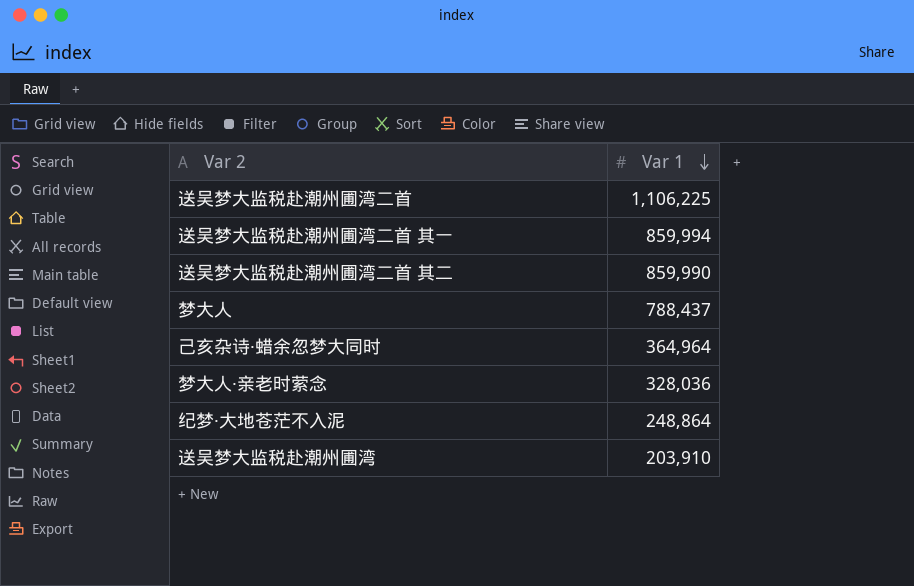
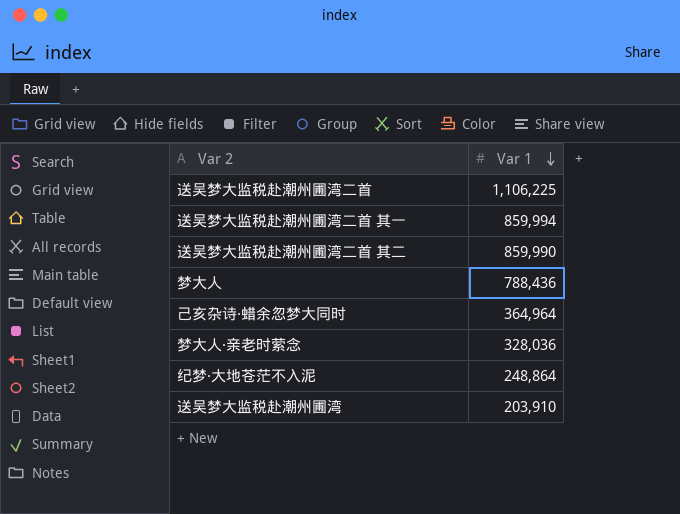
梦大人 | Var 1: 788,437 -> 788,436

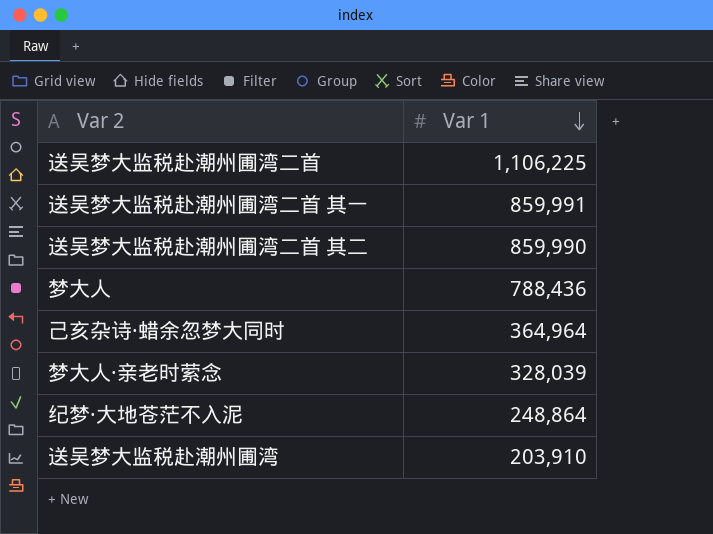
送吴梦大监税赴潮州圃湾二首 其一 | Var 1: 859,994 -> 859,991
梦大人·亲老时萦念 | Var 1: 328,036 -> 328,039

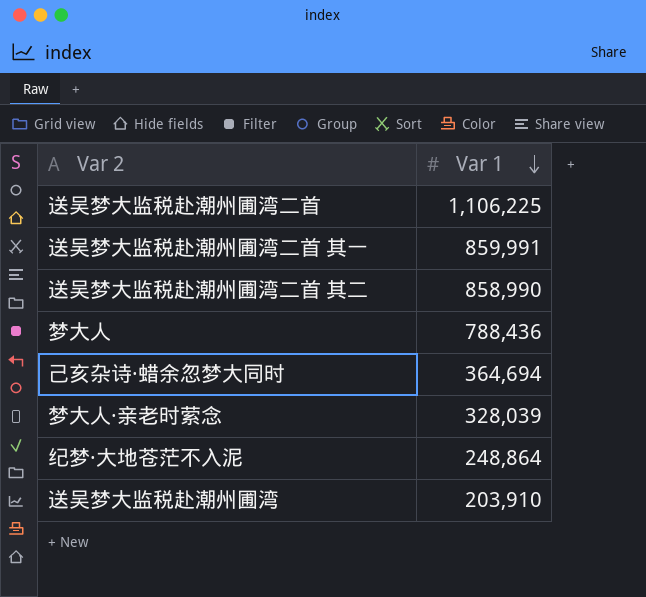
送吴梦大监税赴潮州圃湾二首 其二 | Var 1: 859,990 -> 858,990
己亥杂诗·蜡余忽梦大同时 | Var 1: 364,964 -> 364,694

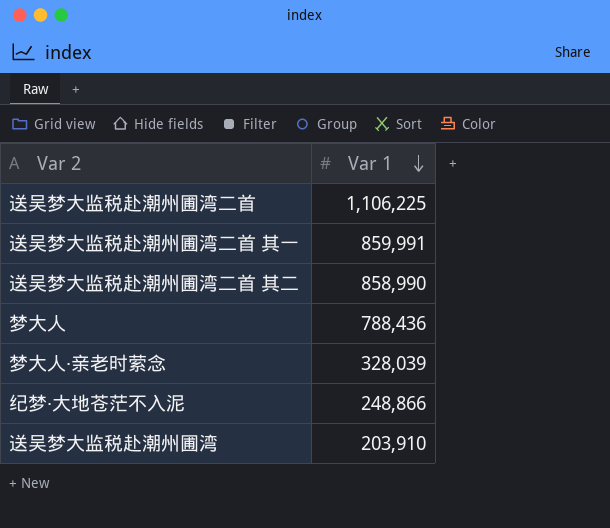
row 己亥杂诗·蜡余忽梦大同时: 364,694 -> none
纪梦·大地苍茫不入泥 | Var 1: 248,864 -> 248,866

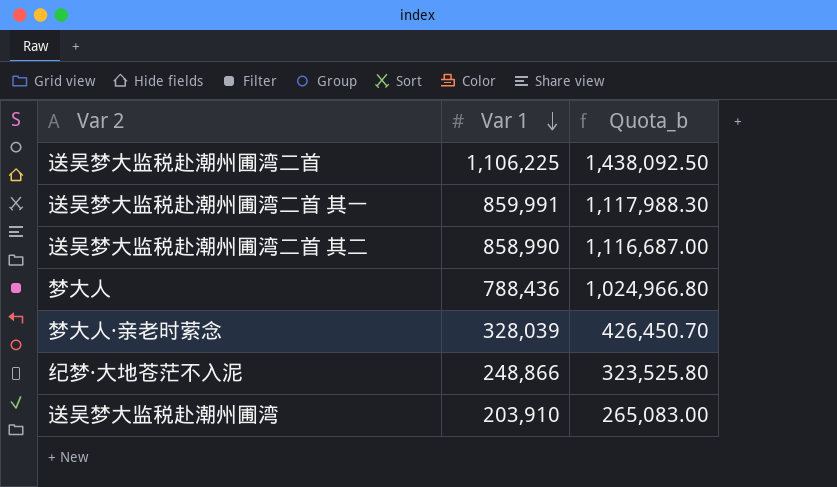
column Quota_b | formula: none -> [Var 1] * 1.3

